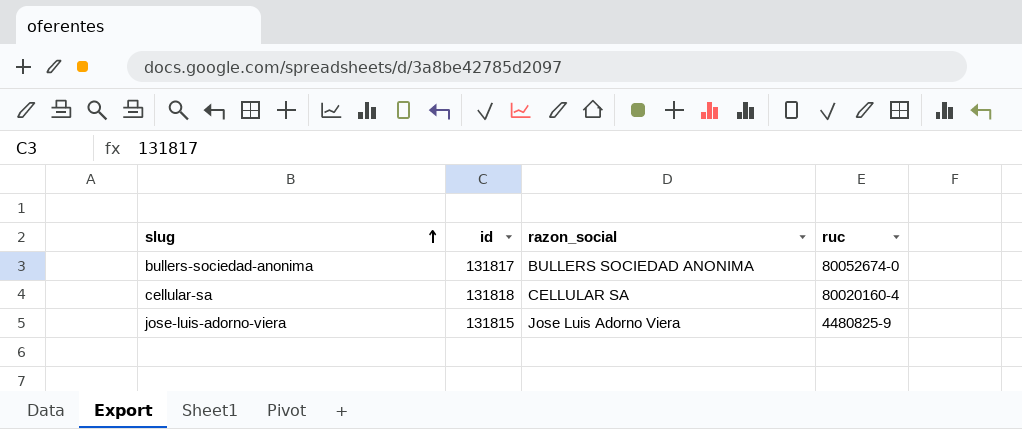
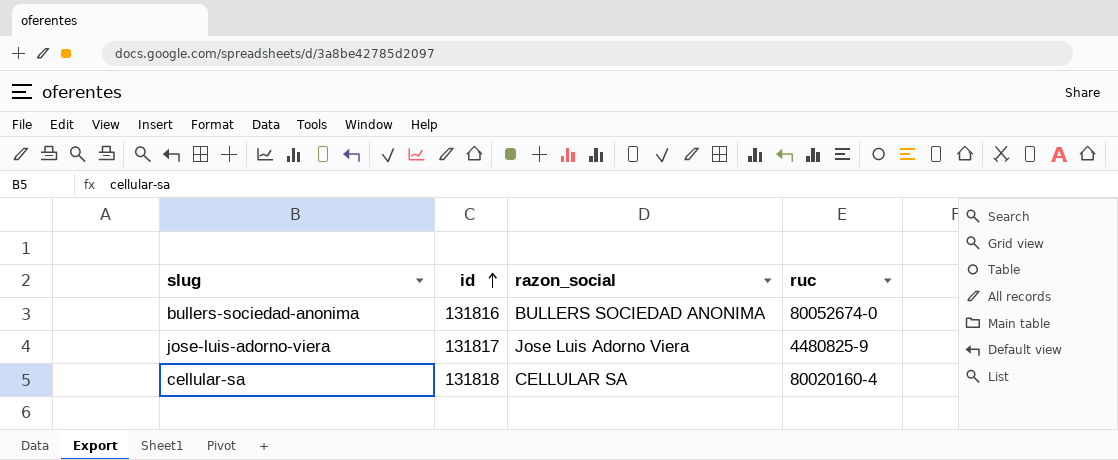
row order: slug ascending -> id ascending
bullers-sociedad-anonima | id: 131817 -> 131816
jose-luis-adorno-viera | id: 131815 -> 131817

